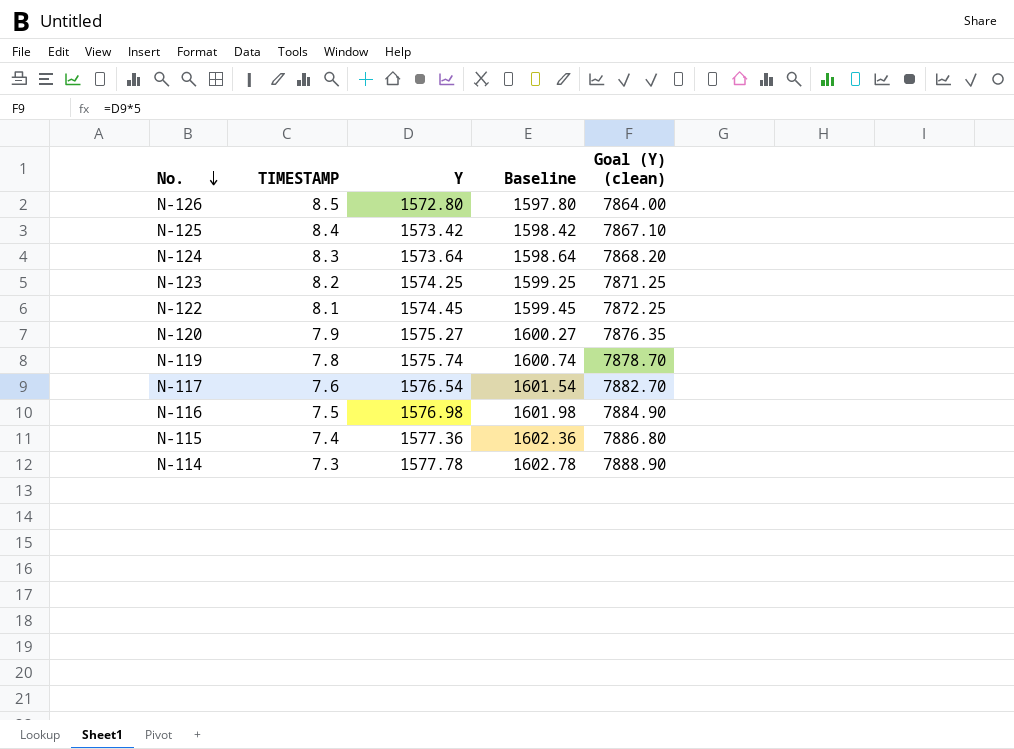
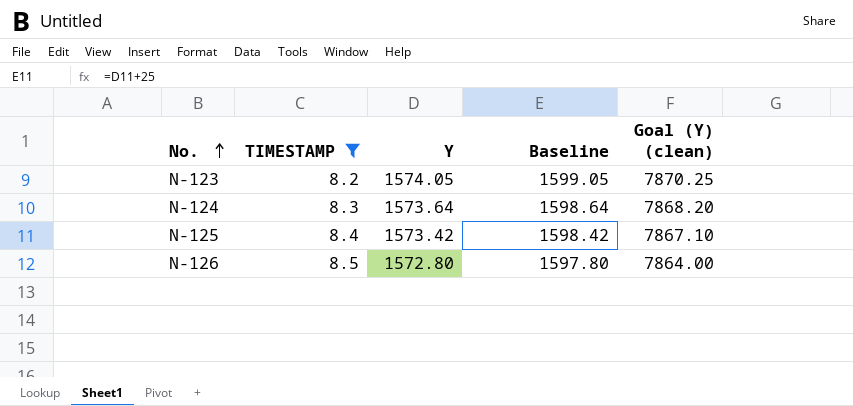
filter: none -> TIMESTAMP >= 8.2
row order: No. descending -> No. ascending
N-123 | Y: 1574.25 -> 1574.05
N-123 | Baseline: 1599.25 -> 1599.05
N-123 | Goal (Y) (clean): 7871.25 -> 7870.25

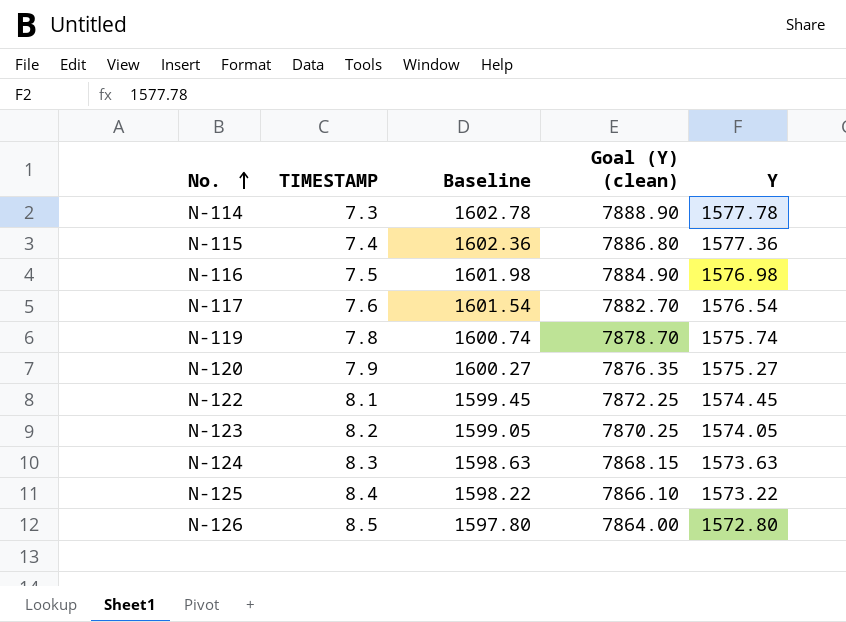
filter: TIMESTAMP >= 8.2 -> none
column Y | position: 3 -> 5
N-124 | Baseline: 1598.64 -> 1598.63
N-124 | Goal (Y) (clean): 7868.20 -> 7868.15
N-124 | Y: 1573.64 -> 1573.63
N-125 | Baseline: 1598.42 -> 1598.22
N-125 | Goal (Y) (clean): 7867.10 -> 7866.10
N-125 | Y: 1573.42 -> 1573.22

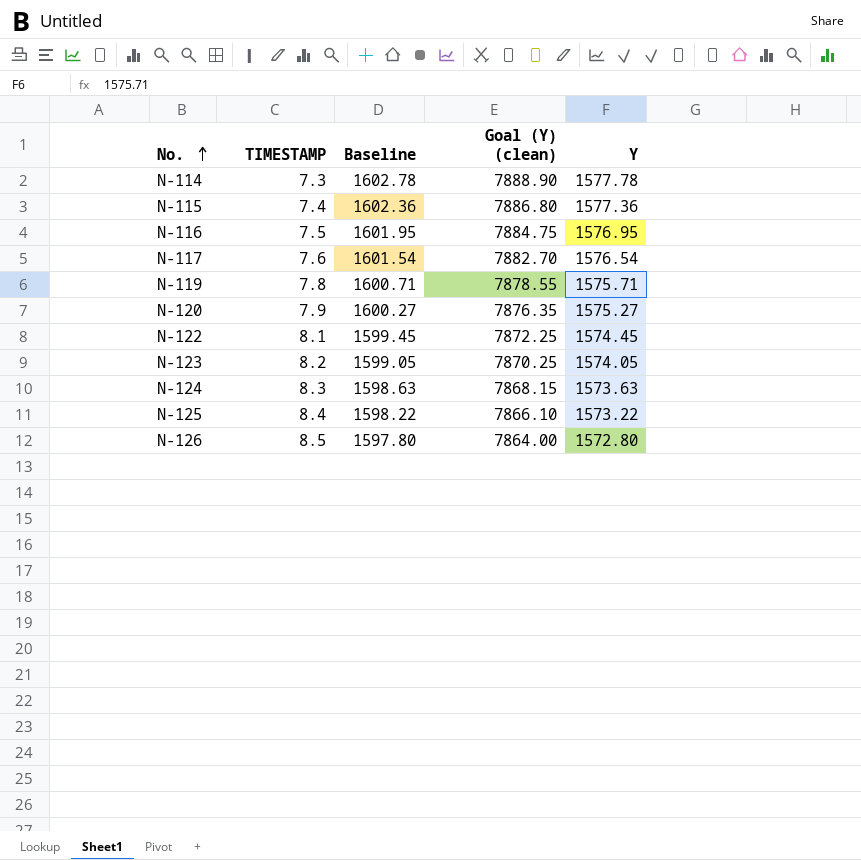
N-116 | Baseline: 1601.98 -> 1601.95
N-116 | Goal (Y) (clean): 7884.90 -> 7884.75
N-116 | Y: 1576.98 -> 1576.95
N-119 | Baseline: 1600.74 -> 1600.71
N-119 | Goal (Y) (clean): 7878.70 -> 7878.55
N-119 | Y: 1575.74 -> 1575.71

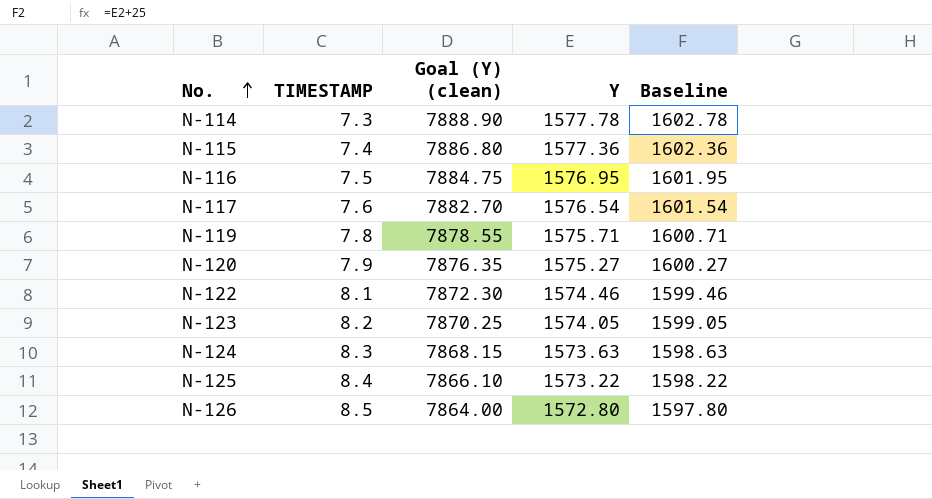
column Baseline | position: 3 -> 5
N-122 | Goal (Y) (clean): 7872.25 -> 7872.30
N-122 | Y: 1574.45 -> 1574.46
N-122 | Baseline: 1599.45 -> 1599.46

